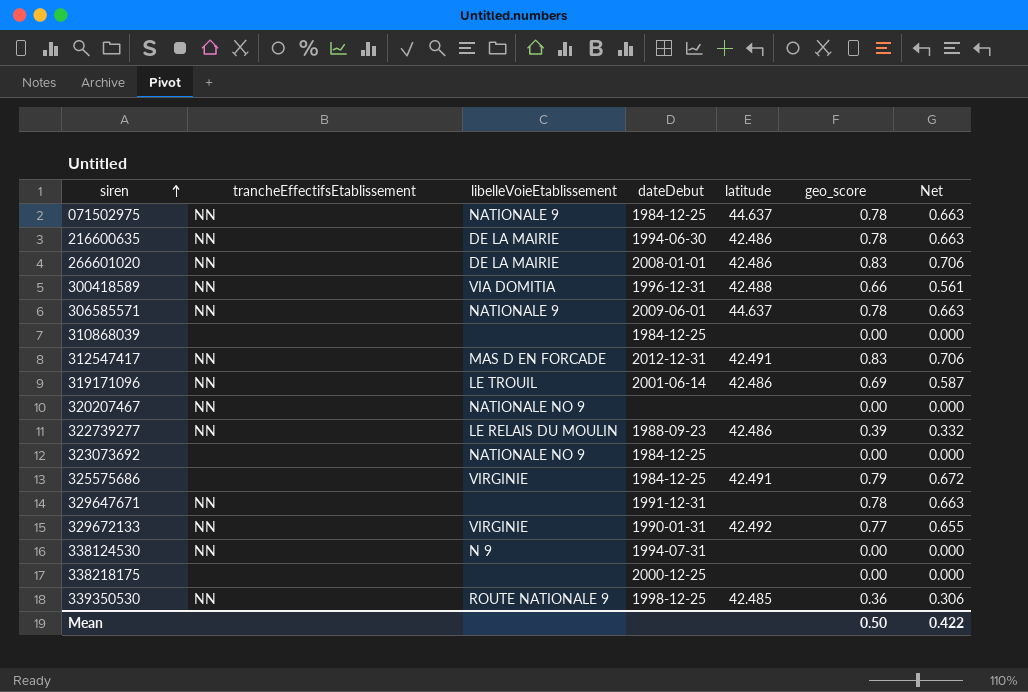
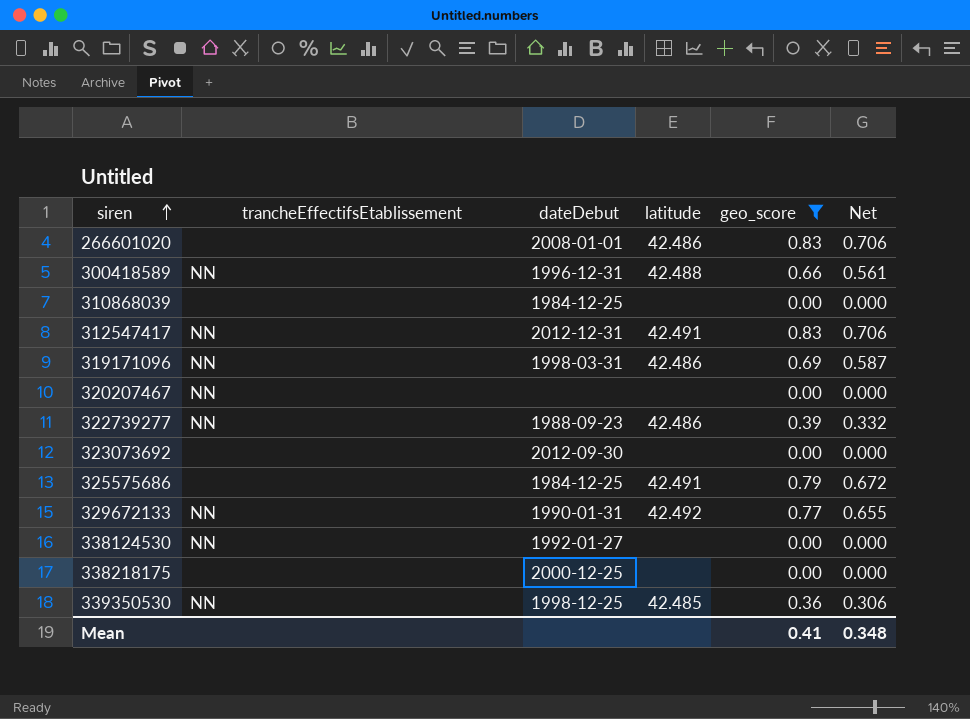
filter: none -> geo_score != 0.78
column libelleVoieEtablissement | position: 3 -> none
266601020 | trancheEffectifsEtablissement: NN -> none
319171096 | dateDebut: 2001-06-14 -> 1998-03-31
323073692 | dateDebut: 1984-12-25 -> 2012-09-30
338124530 | dateDebut: 1994-07-31 -> 1992-01-27
Mean | geo_score: 0.50 -> 0.41
Mean | Net: 0.422 -> 0.348

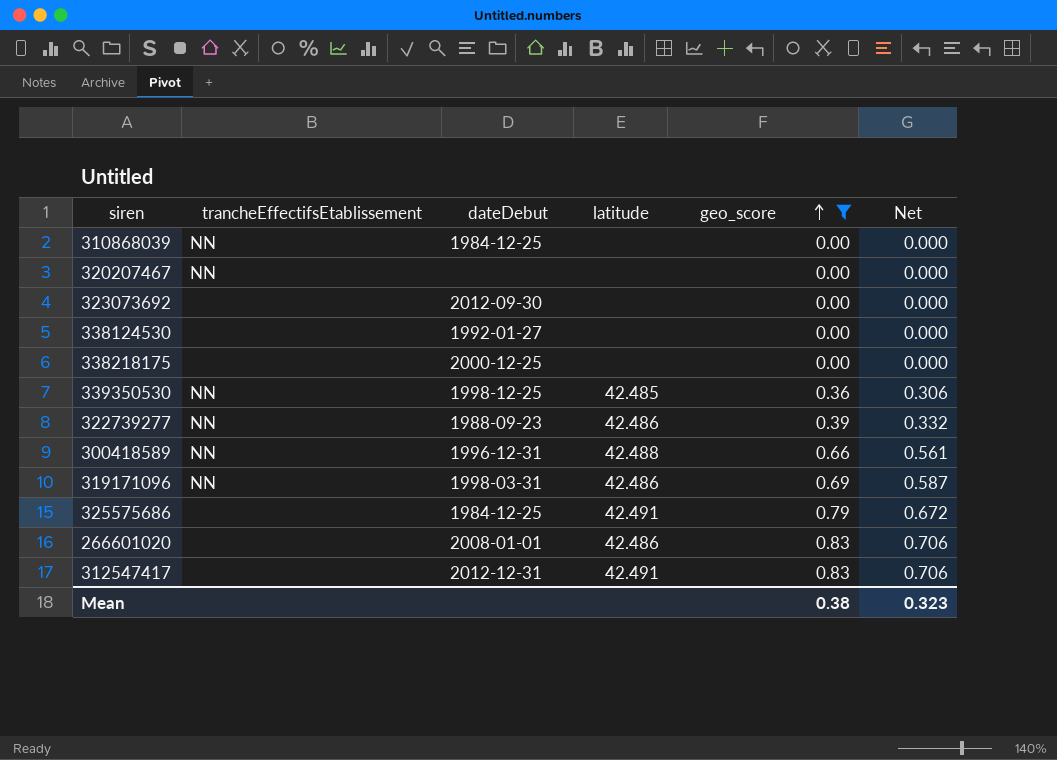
row order: siren ascending -> geo_score ascending
row 329672133: NN | 1990-01-31 | 42.492 | 0.77 | 0.655 -> none
310868039 | trancheEffectifsEtablissement: none -> NN
338124530 | trancheEffectifsEtablissement: NN -> none
312547417 | trancheEffectifsEtablissement: NN -> none
Mean | geo_score: 0.41 -> 0.38
Mean | Net: 0.348 -> 0.323

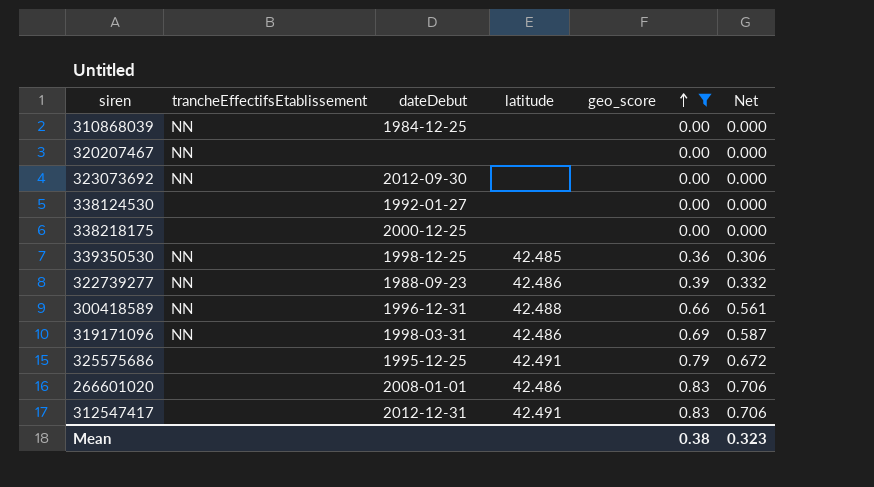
323073692 | trancheEffectifsEtablissement: none -> NN
325575686 | dateDebut: 1984-12-25 -> 1995-12-25

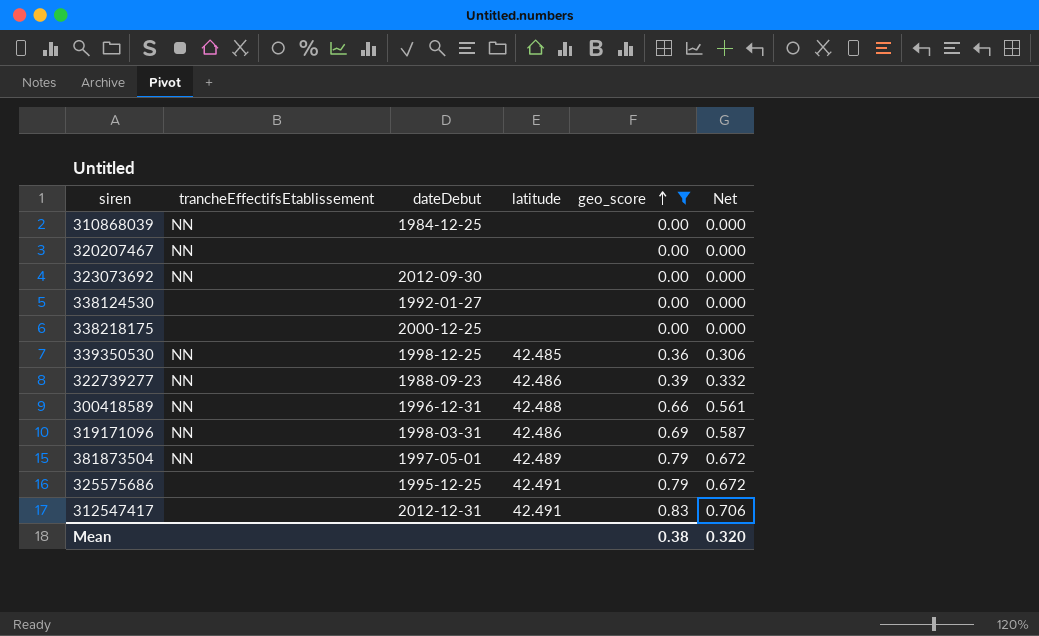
row 266601020: none | 2008-01-01 | 42.486 | 0.83 | 0.706 -> none
row 381873504: none -> NN | 1997-05-01 | 42.489 | 0.79 | 0.672
Mean | Net: 0.323 -> 0.320

